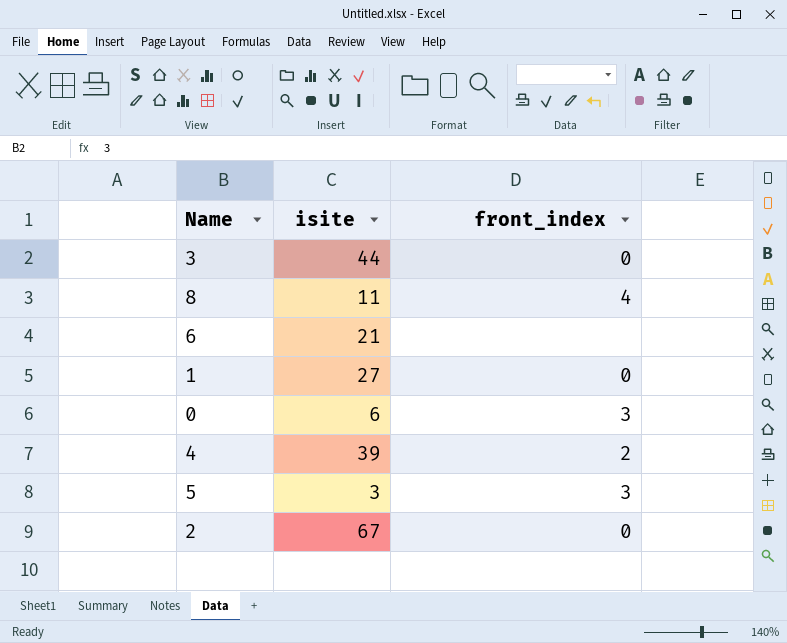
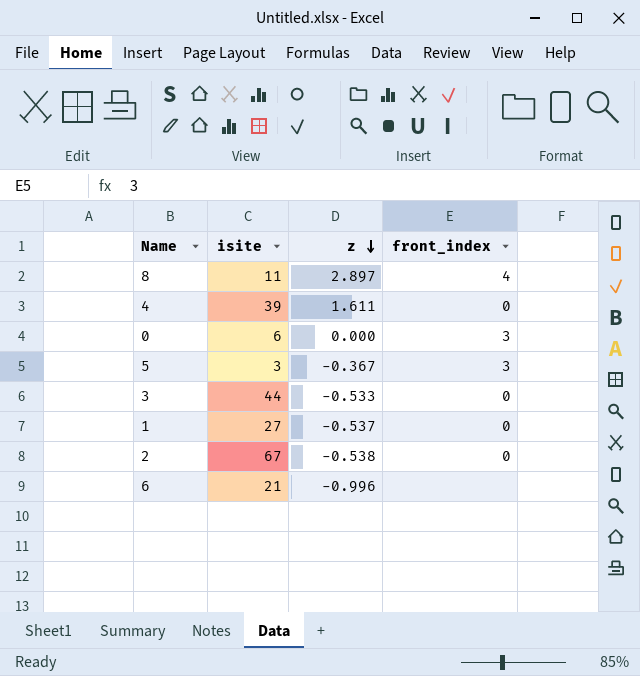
row order: none -> z descending
column z | position: none -> 3
4 | front_index: 2 -> 0

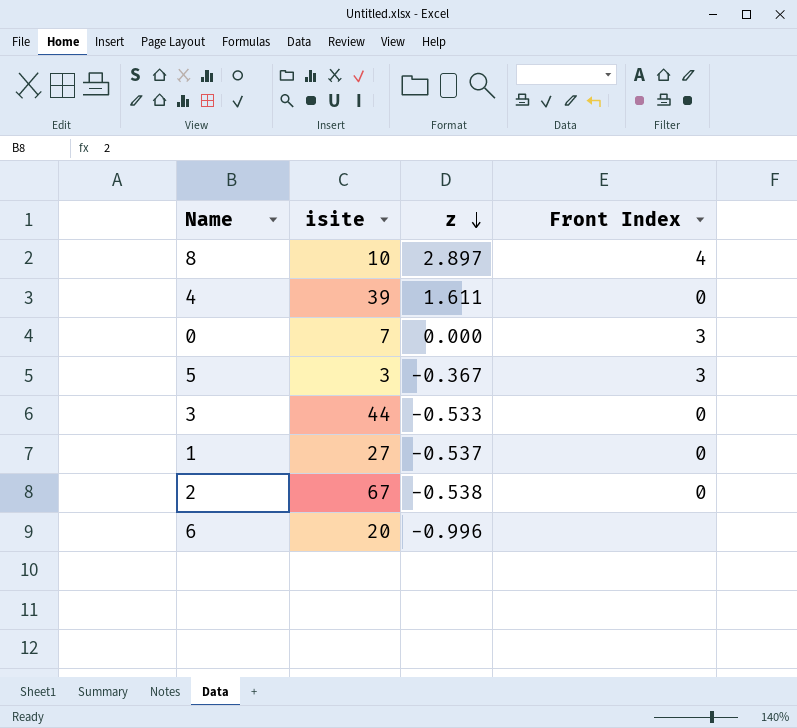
column name: front_index -> Front Index
8 | isite: 11 -> 10
0 | isite: 6 -> 7
6 | isite: 21 -> 20

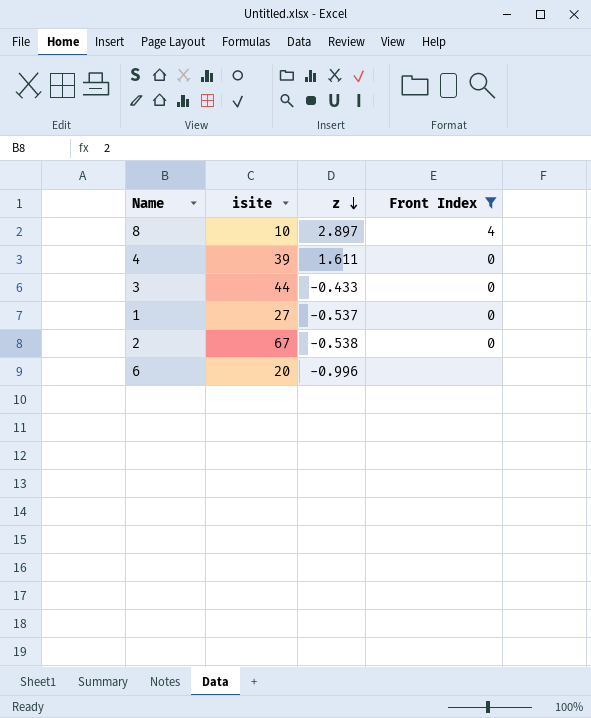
filter: none -> Front Index != 3
3 | z: -0.533 -> -0.433

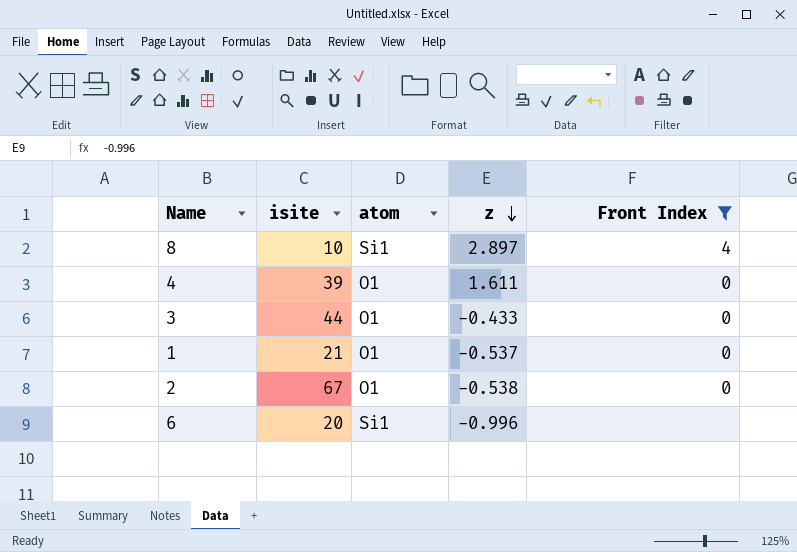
column atom | position: none -> 3
1 | isite: 27 -> 21

